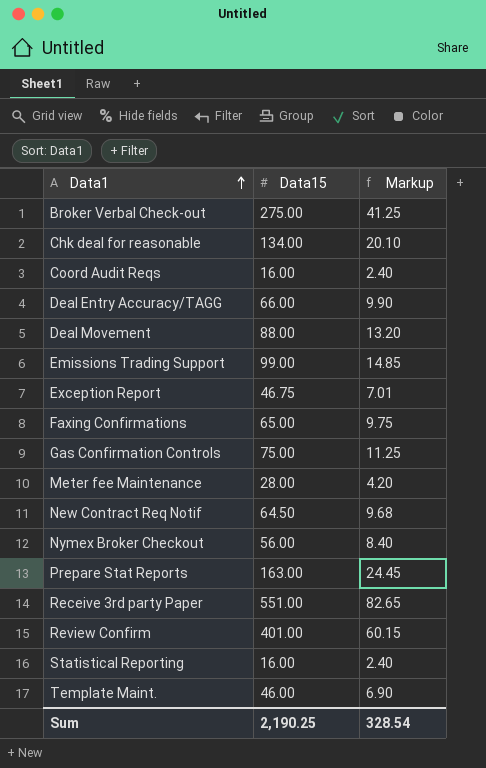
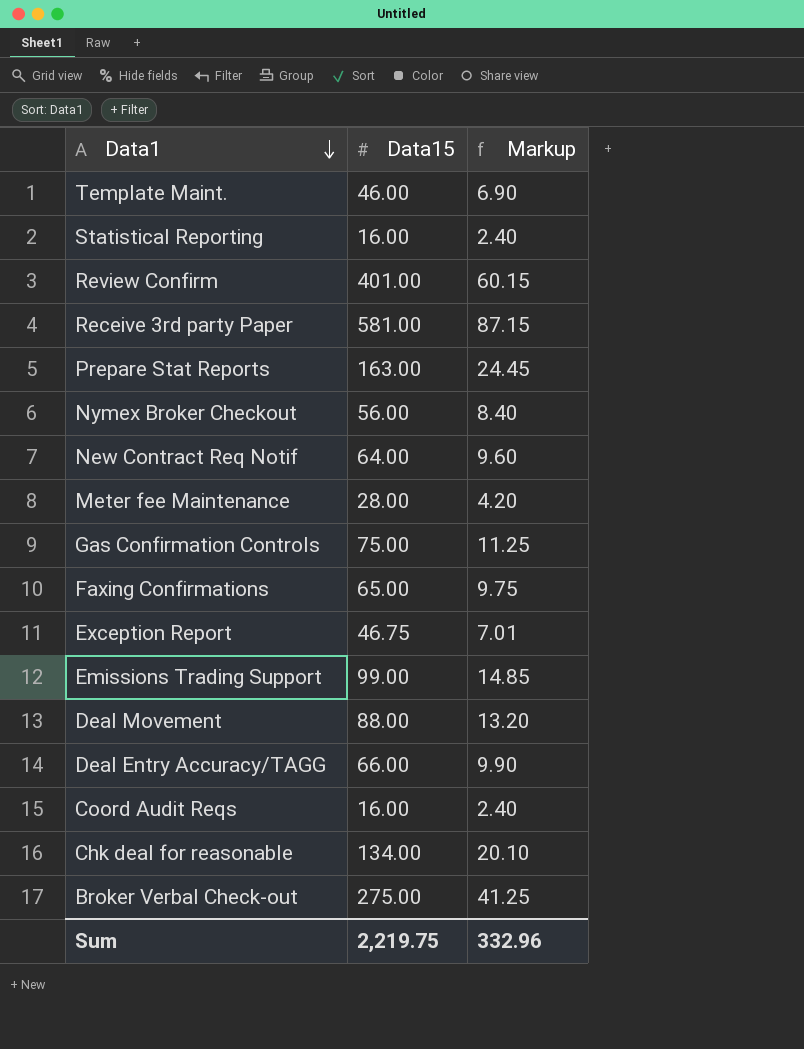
row order: Data1 ascending -> Data1 descending
Receive 3rd party Paper | Data15: 551.00 -> 581.00
Receive 3rd party Paper | Markup: 82.65 -> 87.15
New Contract Req Notif | Data15: 64.50 -> 64.00
New Contract Req Notif | Markup: 9.68 -> 9.60
Sum | Data15: 2,190.25 -> 2,219.75
Sum | Markup: 328.54 -> 332.96

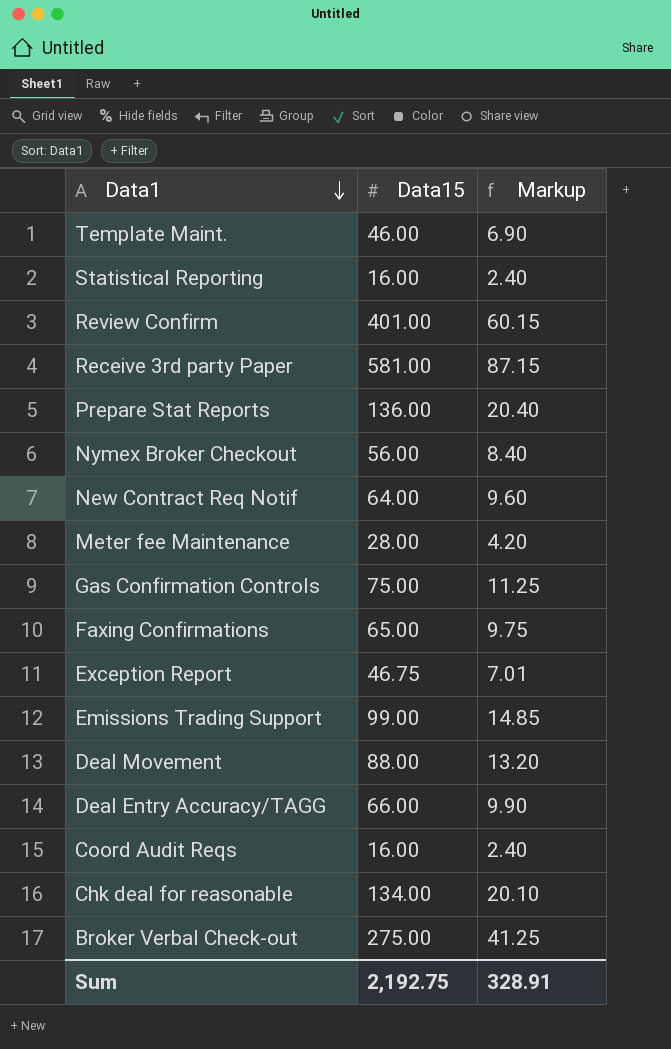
Prepare Stat Reports | Data15: 163.00 -> 136.00
Prepare Stat Reports | Markup: 24.45 -> 20.40
Sum | Data15: 2,219.75 -> 2,192.75
Sum | Markup: 332.96 -> 328.91

